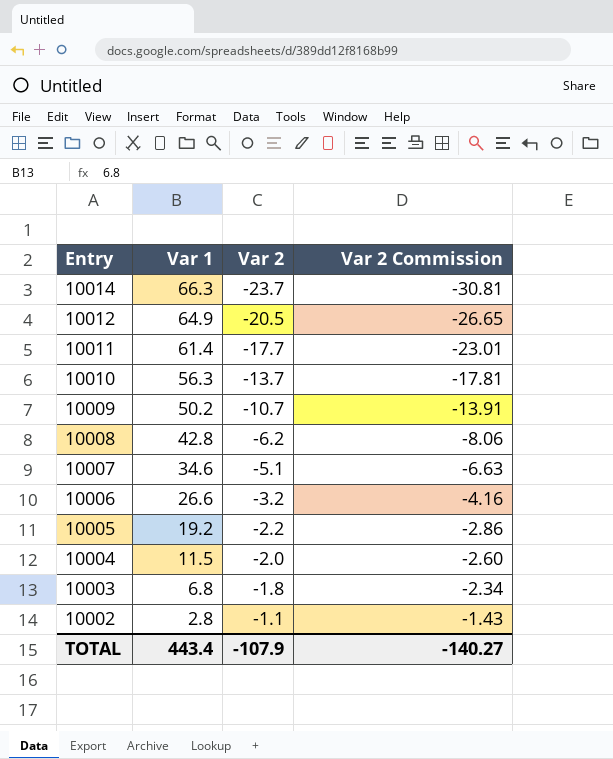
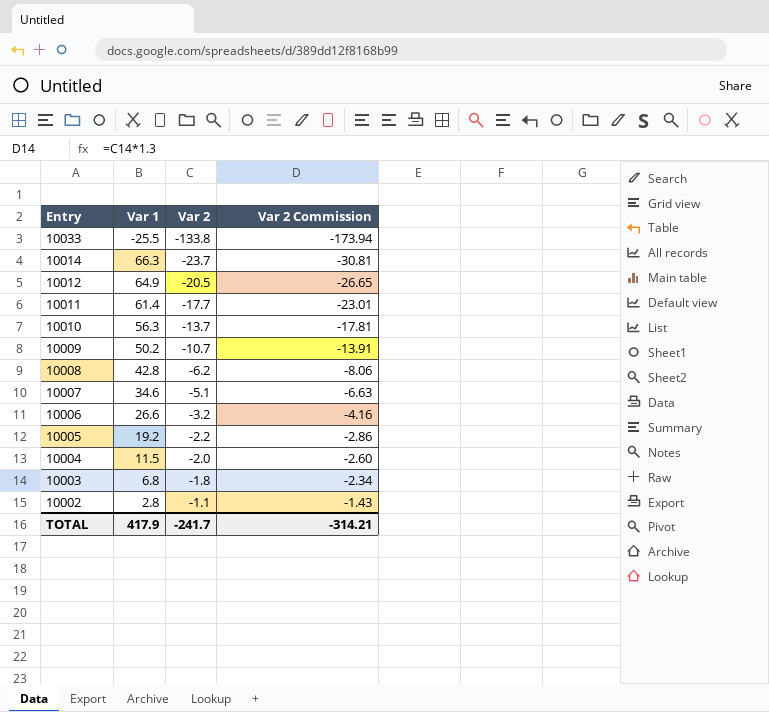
row 10033: none -> -25.5 | -133.8 | -173.94
TOTAL | Var 1: 443.4 -> 417.9
TOTAL | Var 2: -107.9 -> -241.7
TOTAL | Var 2 Commission: -140.27 -> -314.21

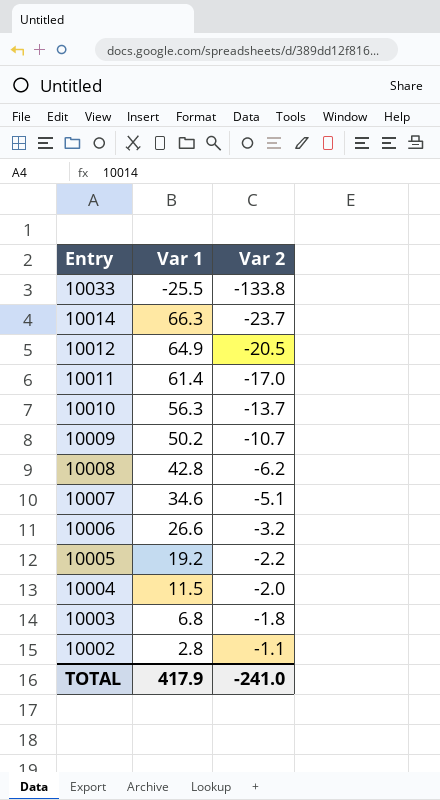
column Var 2 Commission | formula: [Var 2] * 1.3 -> none
10011 | Var 2: -17.7 -> -17.0
TOTAL | Var 2: -241.7 -> -241.0

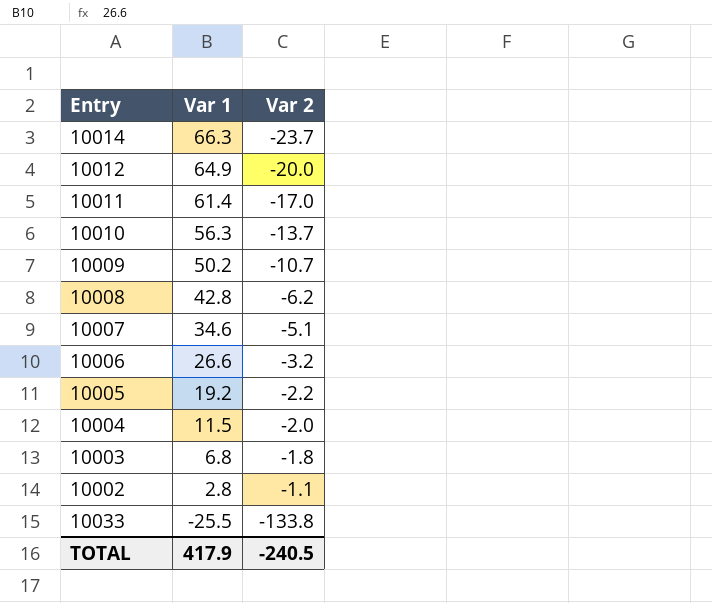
row order: Entry descending -> Var 1 descending
10012 | Var 2: -20.5 -> -20.0
TOTAL | Var 2: -241.0 -> -240.5

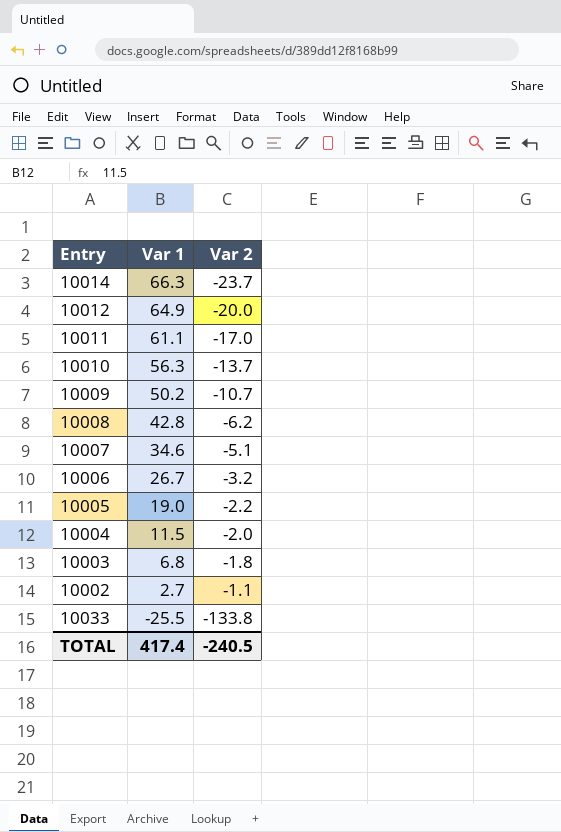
10011 | Var 1: 61.4 -> 61.1
10006 | Var 1: 26.6 -> 26.7
10005 | Var 1: 19.2 -> 19.0
10002 | Var 1: 2.8 -> 2.7
TOTAL | Var 1: 417.9 -> 417.4

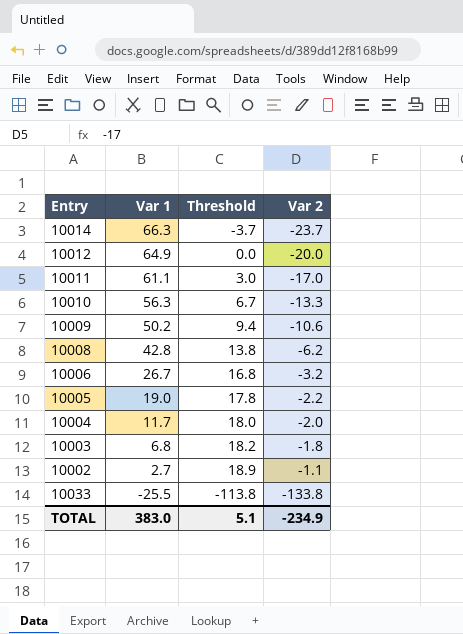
column Threshold | formula: none -> [Var 2] + 20
row 10007: 34.6 | -5.1 -> none
10010 | Var 2: -13.7 -> -13.3
10009 | Var 2: -10.7 -> -10.6
10004 | Var 1: 11.5 -> 11.7
TOTAL | Var 1: 417.4 -> 383.0
TOTAL | Var 2: -240.5 -> -234.9

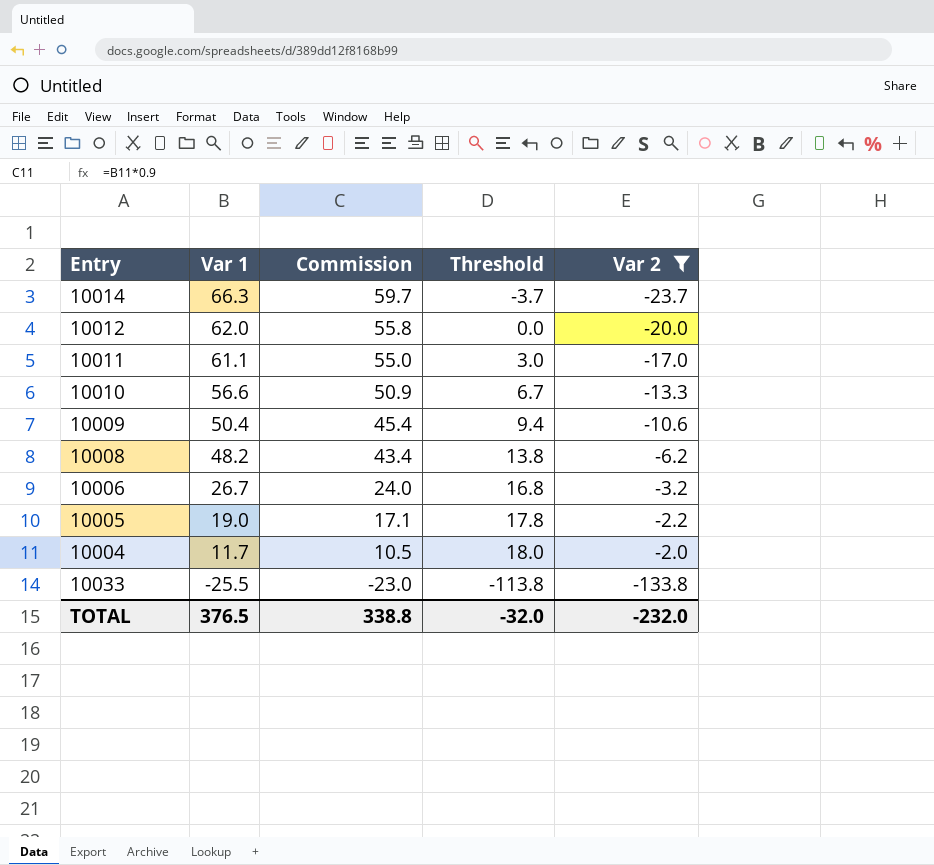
filter: none -> Var 2 <= -2.0
column Commission | formula: none -> [Var 1] * 0.9
10012 | Var 1: 64.9 -> 62.0
10010 | Var 1: 56.3 -> 56.6
10009 | Var 1: 50.2 -> 50.4
10008 | Var 1: 42.8 -> 48.2
TOTAL | Var 1: 383.0 -> 376.5
TOTAL | Threshold: 5.1 -> -32.0
TOTAL | Var 2: -234.9 -> -232.0

